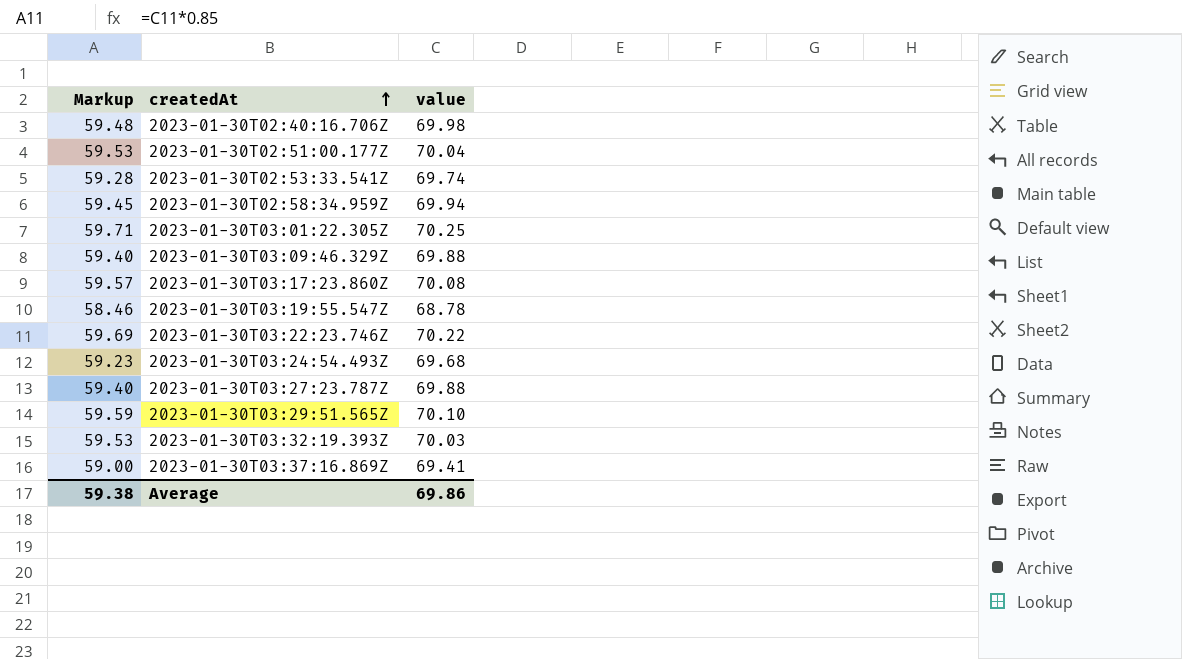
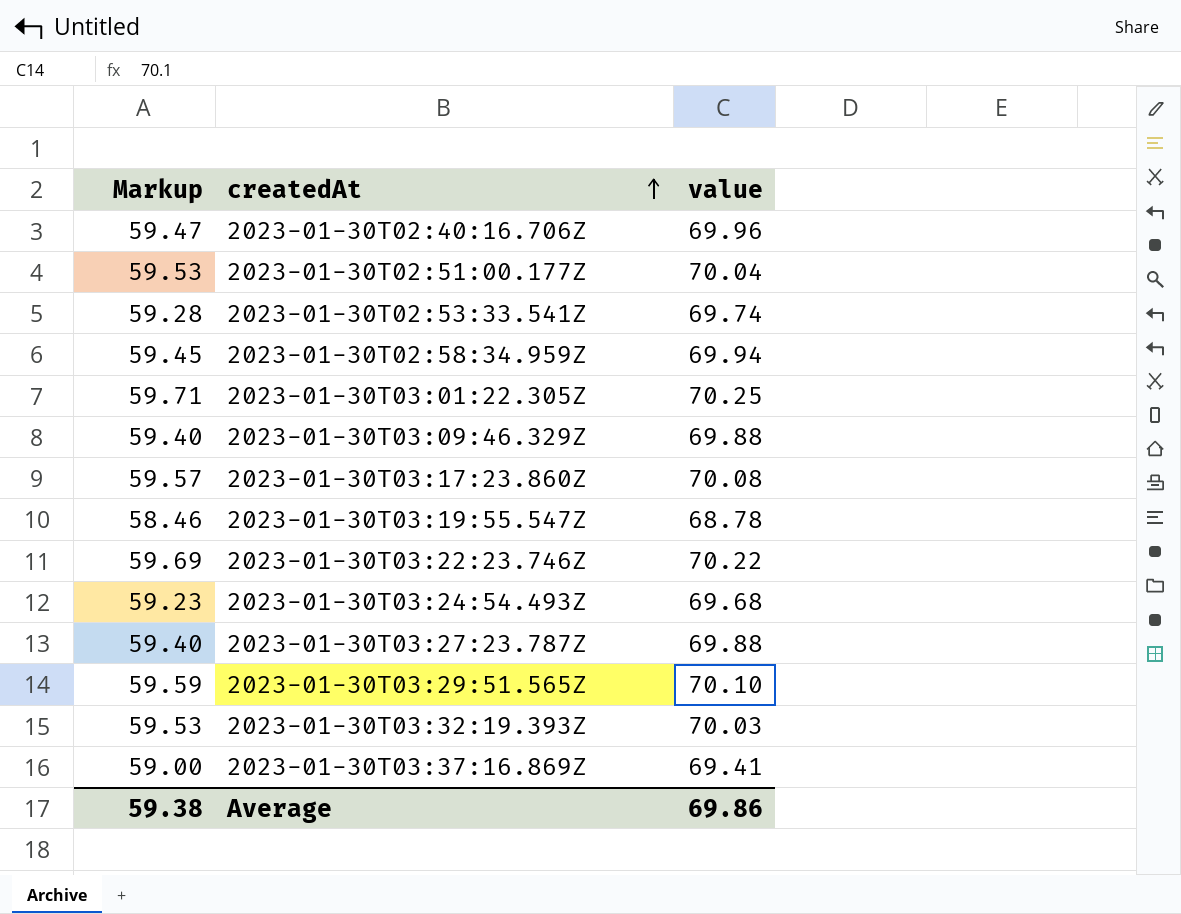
2023-01-30T02:40:16.706Z | Markup: 59.48 -> 59.47
2023-01-30T02:40:16.706Z | value: 69.98 -> 69.96

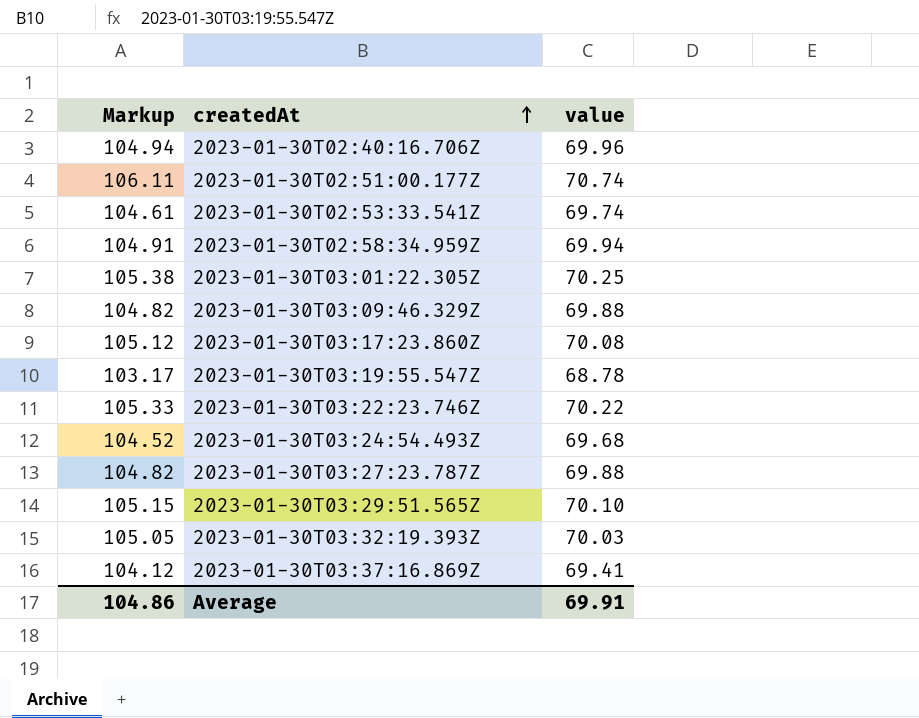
column Markup | formula: [value] * 0.85 -> [value] * 1.5
2023-01-30T02:51:00.177Z | value: 70.04 -> 70.74
Average | Markup: 59.38 -> 104.86
Average | value: 69.86 -> 69.91

